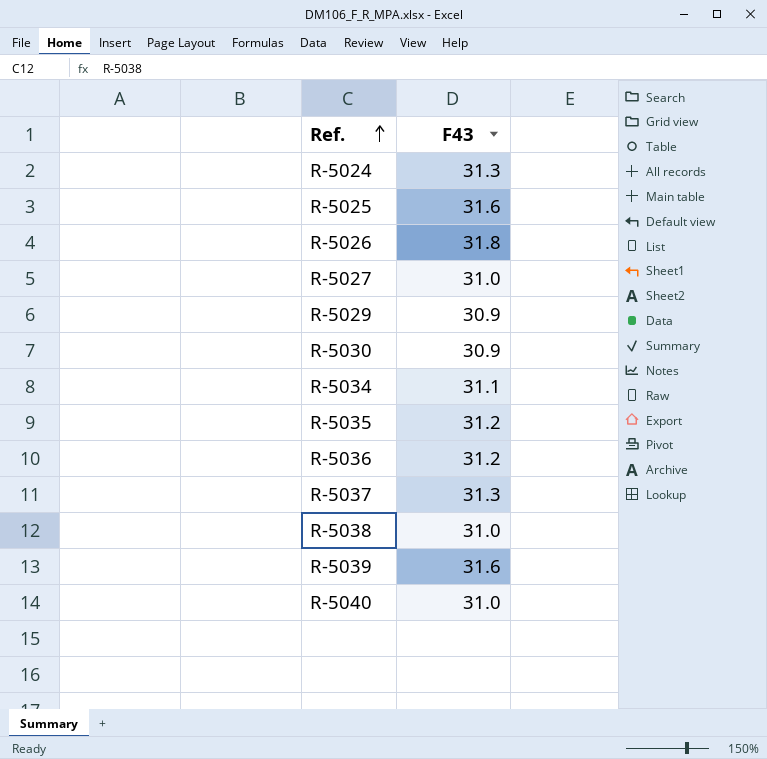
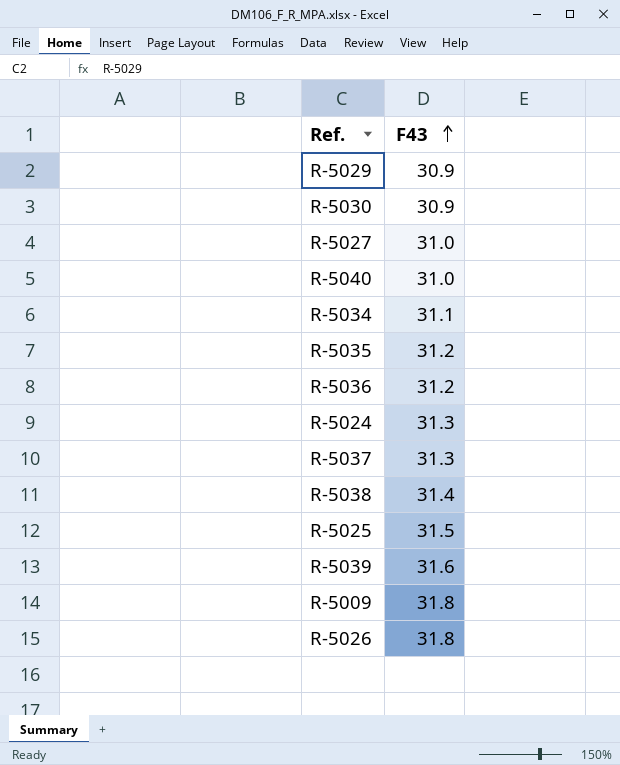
row order: Ref. ascending -> F43 ascending
R-5038 | F43: 31.0 -> 31.4
R-5025 | F43: 31.6 -> 31.5
row R-5009: none -> 31.8

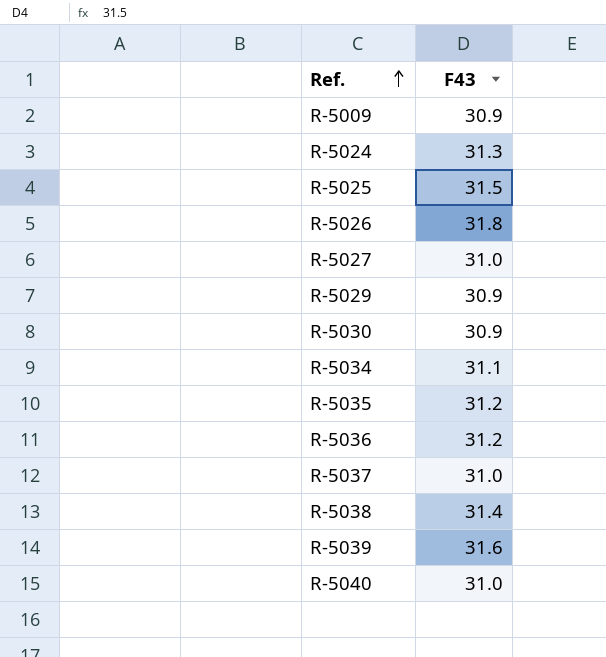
row order: F43 ascending -> Ref. ascending
R-5009 | F43: 31.8 -> 30.9
R-5037 | F43: 31.3 -> 31.0

